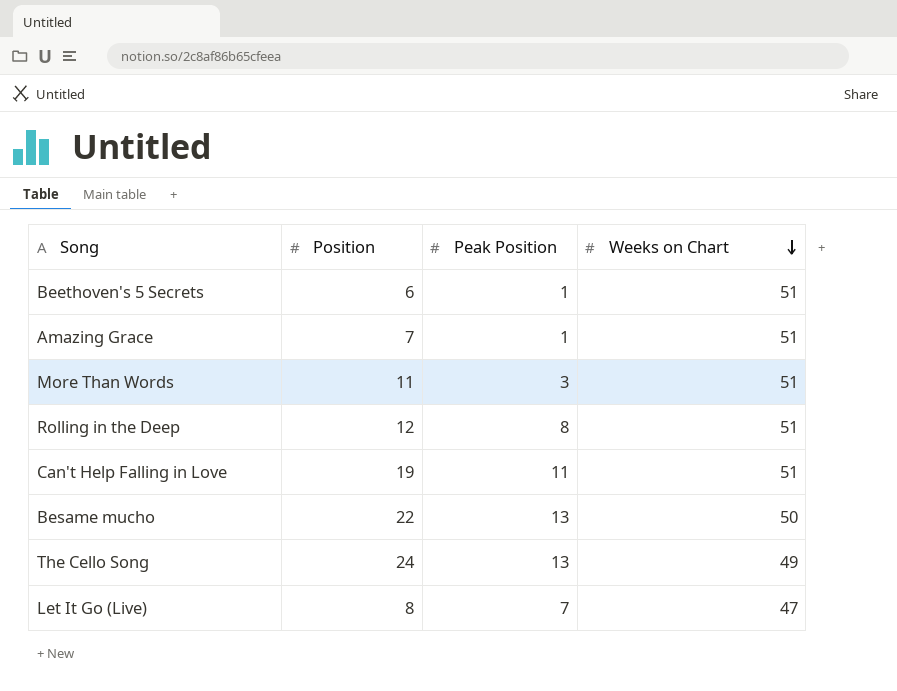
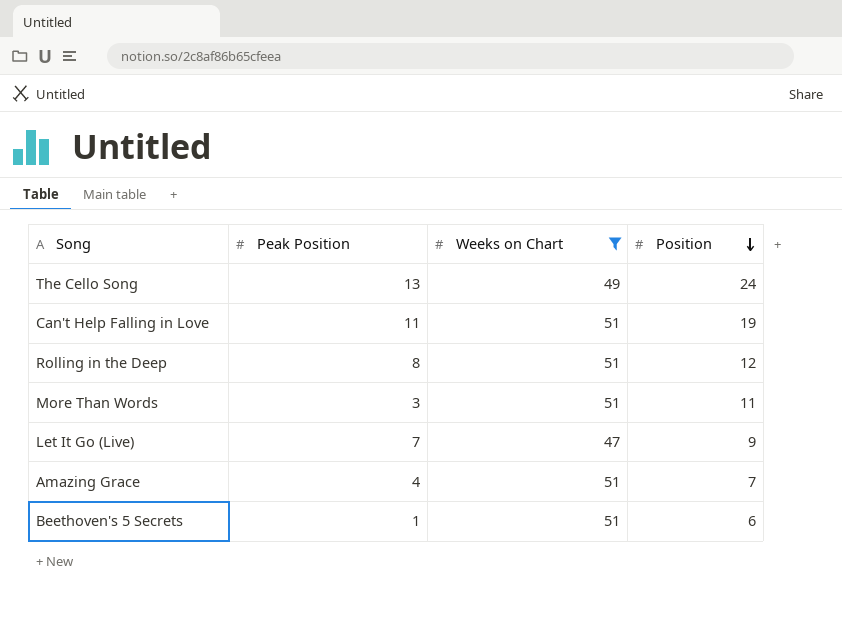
filter: none -> Weeks on Chart != 50
row order: Weeks on Chart descending -> Position descending
column Position | position: 2 -> 4
Let It Go (Live) | Position: 8 -> 9
Amazing Grace | Peak Position: 1 -> 4

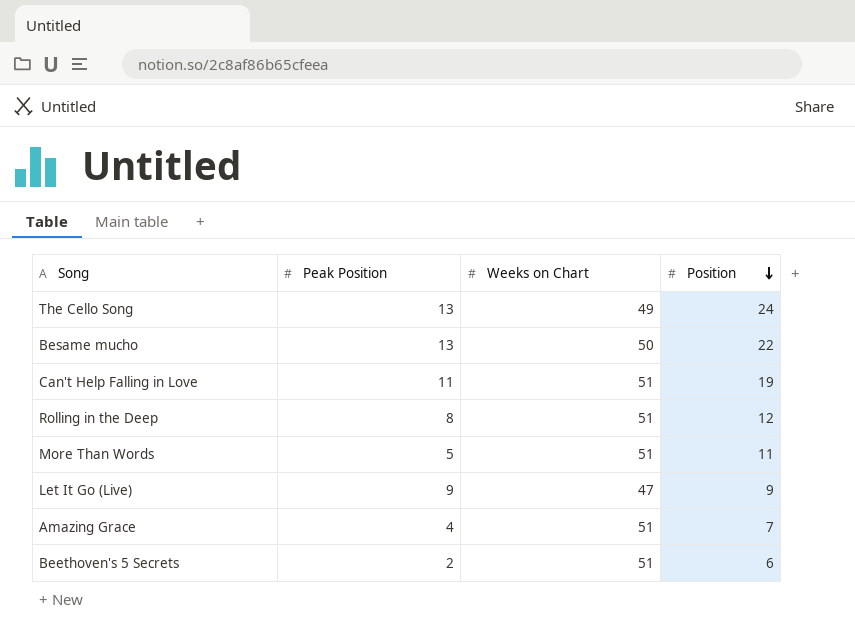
filter: Weeks on Chart != 50 -> none
More Than Words | Peak Position: 3 -> 5
Let It Go (Live) | Peak Position: 7 -> 9
Beethoven's 5 Secrets | Peak Position: 1 -> 2

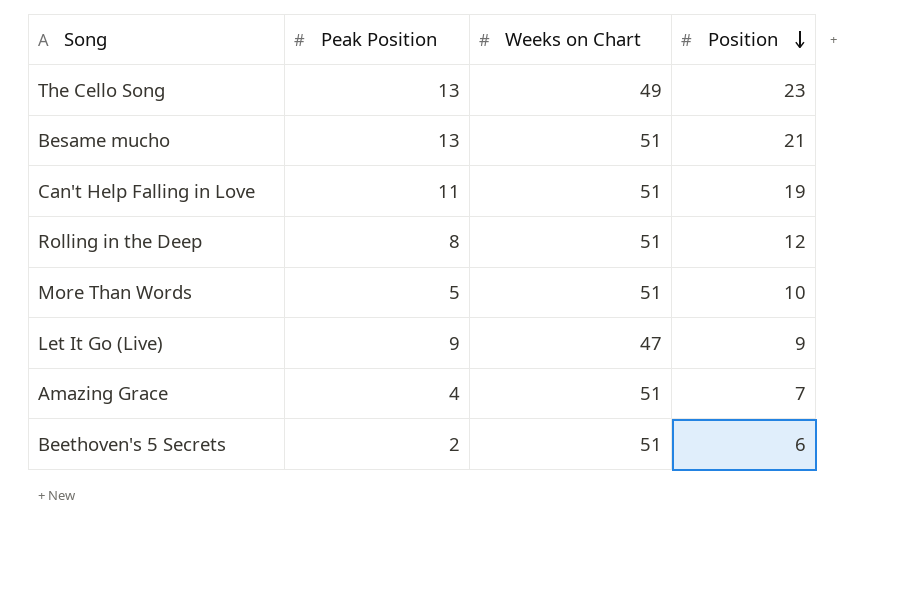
The Cello Song | Position: 24 -> 23
Besame mucho | Weeks on Chart: 50 -> 51
Besame mucho | Position: 22 -> 21
More Than Words | Position: 11 -> 10

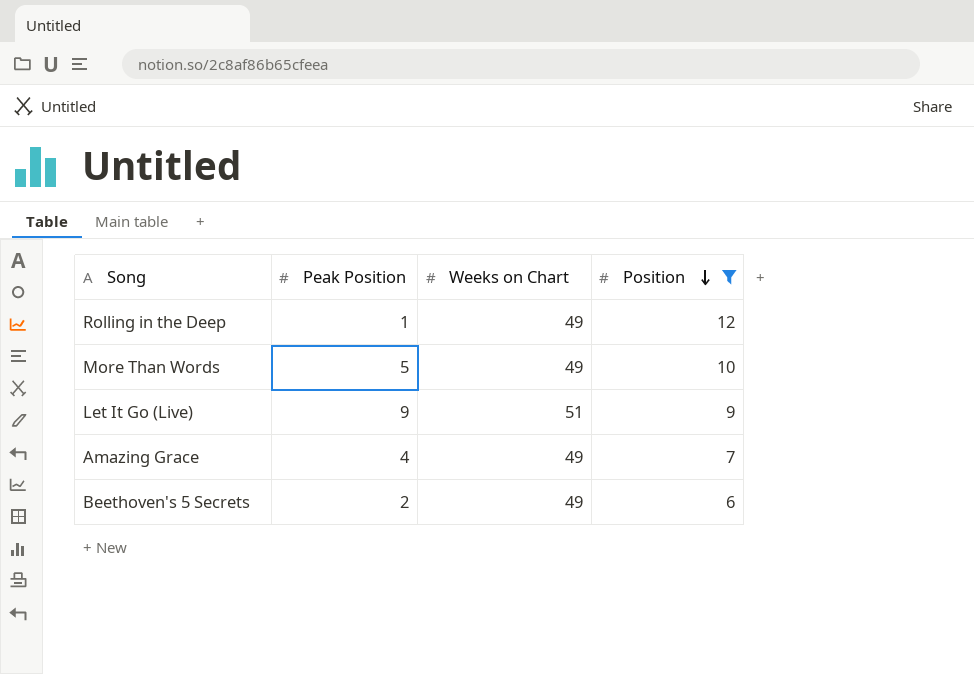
filter: none -> Position <= 12
Rolling in the Deep | Peak Position: 8 -> 1
Rolling in the Deep | Weeks on Chart: 51 -> 49
More Than Words | Weeks on Chart: 51 -> 49
Let It Go (Live) | Weeks on Chart: 47 -> 51
Amazing Grace | Weeks on Chart: 51 -> 49
Beethoven's 5 Secrets | Weeks on Chart: 51 -> 49

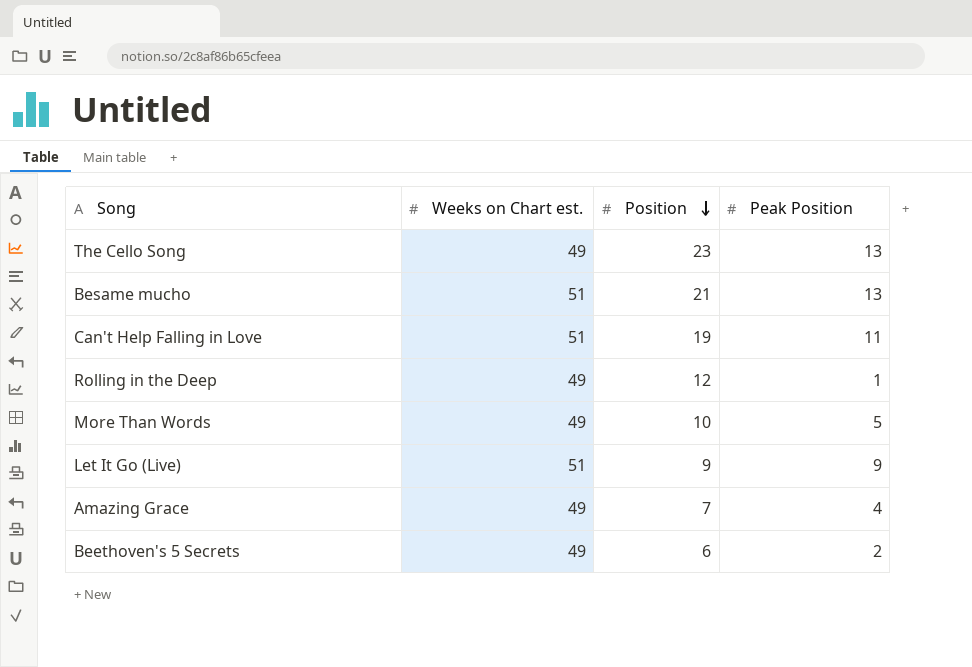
filter: Position <= 12 -> none
column name: Weeks on Chart -> Weeks on Chart est.
column Peak Position | position: 2 -> 4

